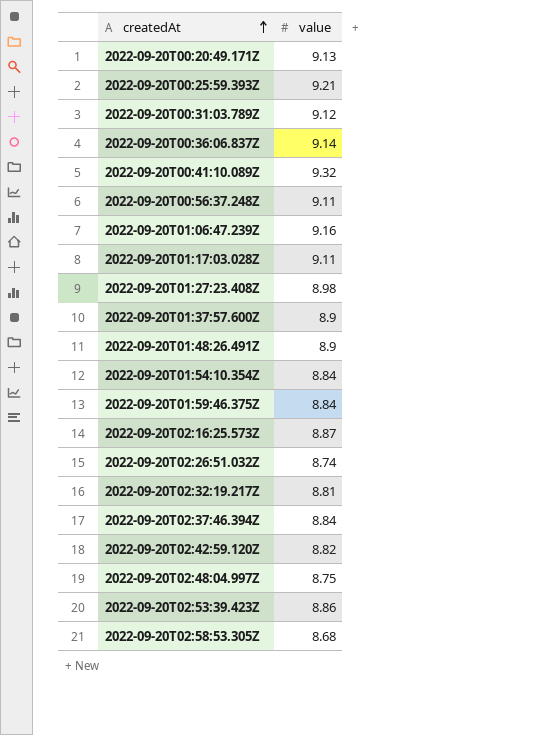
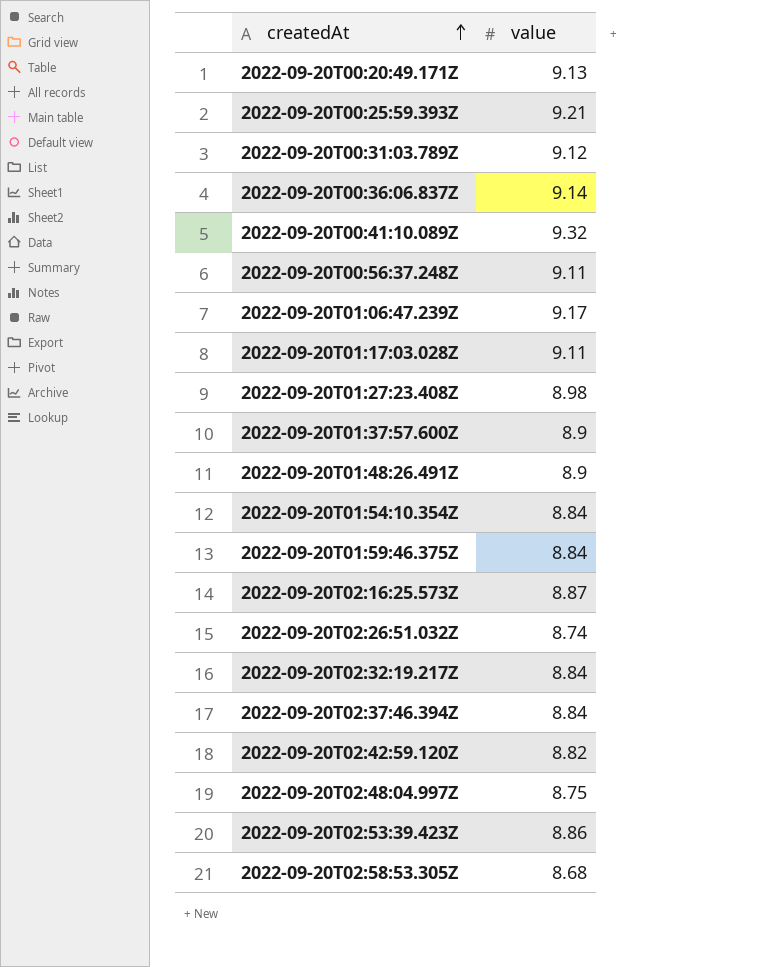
2022-09-20T01:06:47.239Z | value: 9.16 -> 9.17
2022-09-20T02:32:19.217Z | value: 8.81 -> 8.84

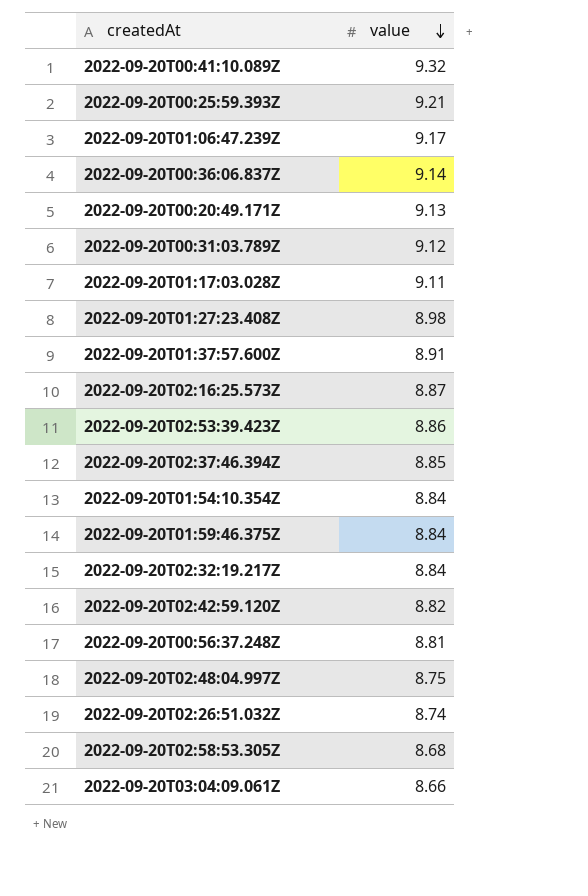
row order: createdAt ascending -> value descending
row 2022-09-20T01:48:26.491Z: 8.9 -> none
2022-09-20T01:37:57.600Z | value: 8.9 -> 8.91
2022-09-20T02:37:46.394Z | value: 8.84 -> 8.85
2022-09-20T00:56:37.248Z | value: 9.11 -> 8.81
row 2022-09-20T03:04:09.061Z: none -> 8.66

